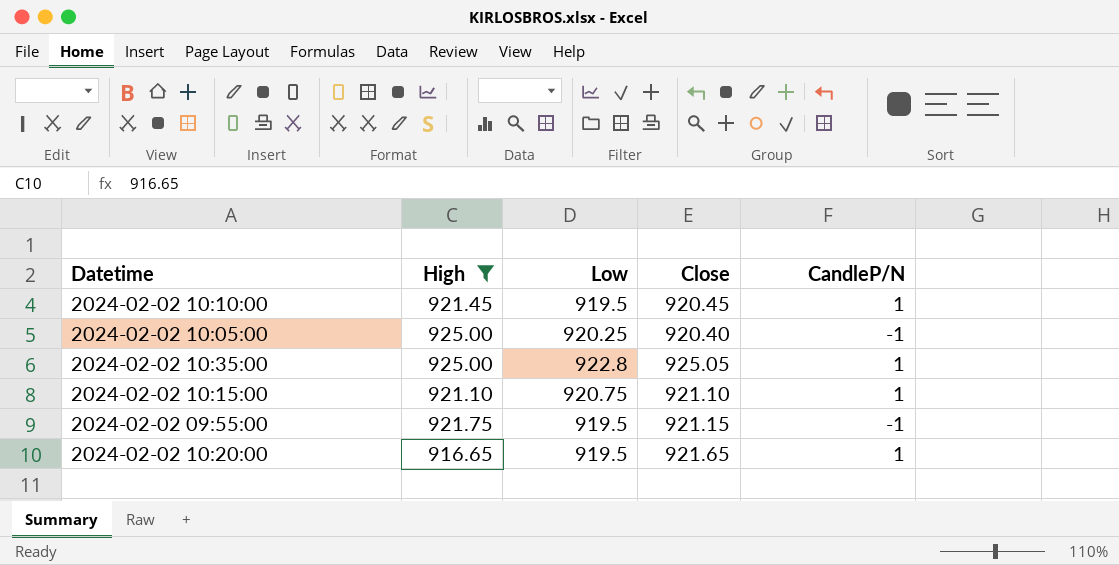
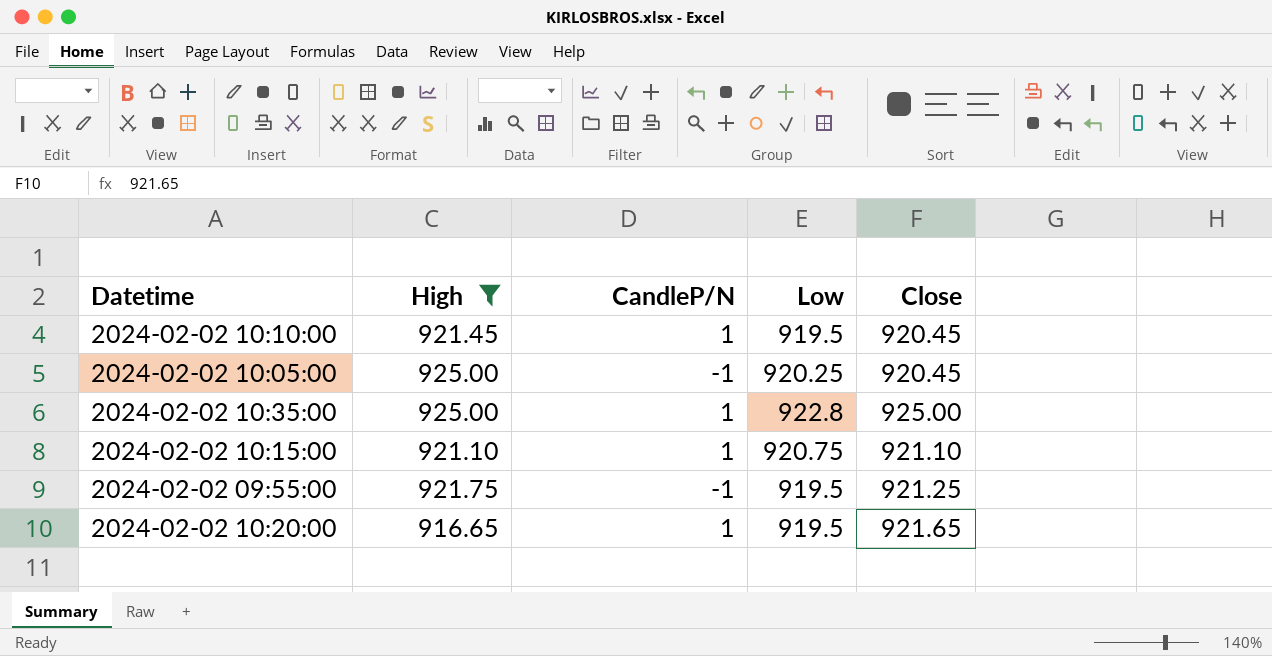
column CandleP/N | position: 5 -> 3
2024-02-02 10:05:00 | Close: 920.40 -> 920.45
2024-02-02 10:35:00 | Close: 925.05 -> 925.00
2024-02-02 09:55:00 | Close: 921.15 -> 921.25

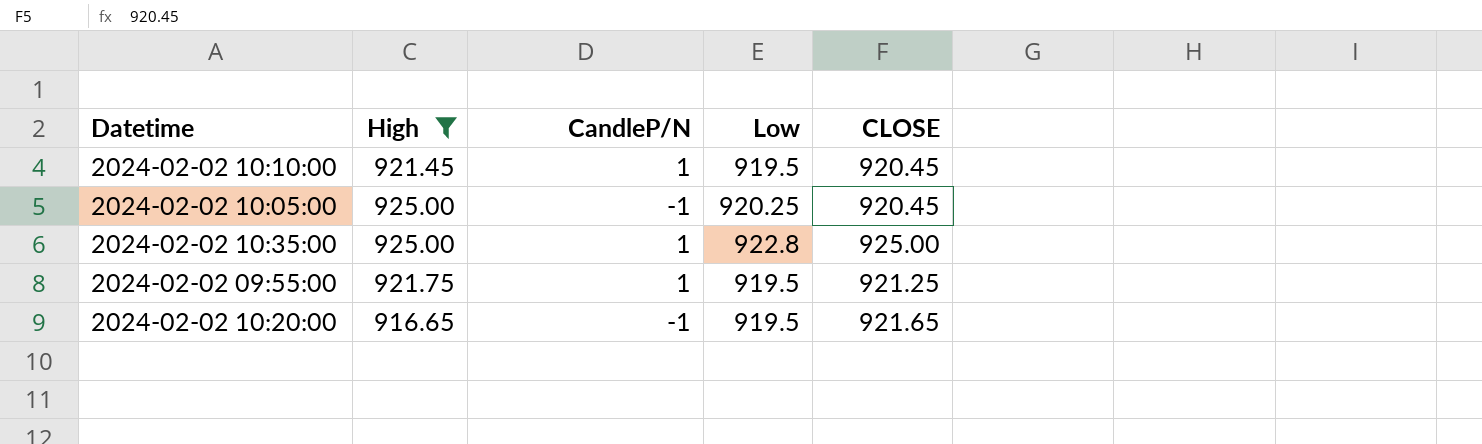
column name: Close -> CLOSE
row 2024-02-02 10:15:00: 921.10 | 1 | 920.75 | 921.10 -> none
2024-02-02 09:55:00 | CandleP/N: -1 -> 1
2024-02-02 10:20:00 | CandleP/N: 1 -> -1

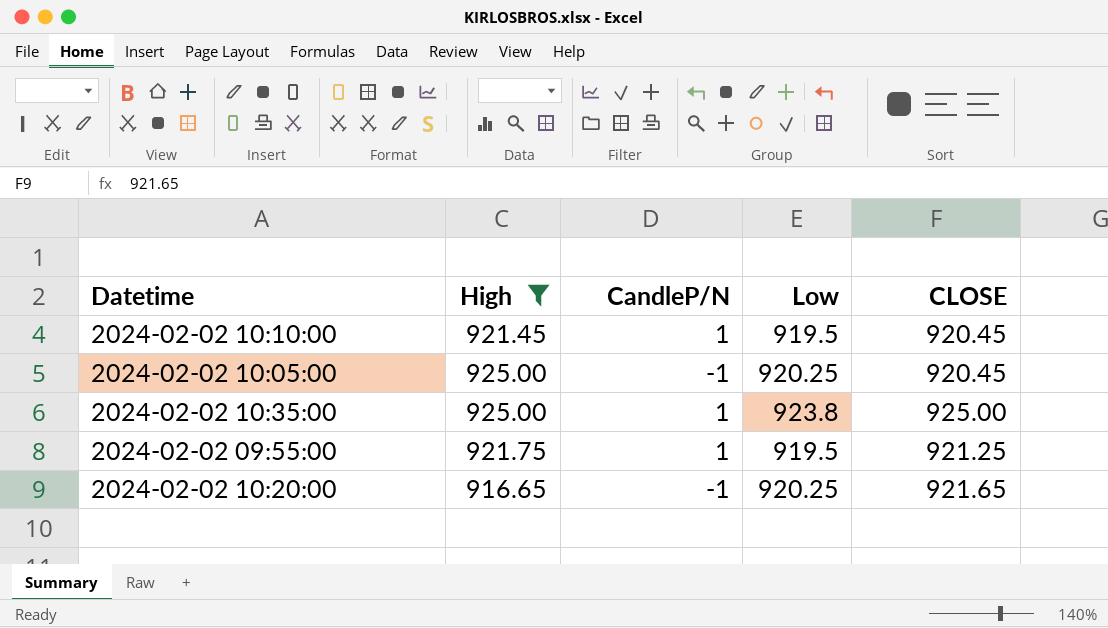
2024-02-02 10:35:00 | Low: 922.8 -> 923.8
2024-02-02 10:20:00 | Low: 919.5 -> 920.25

